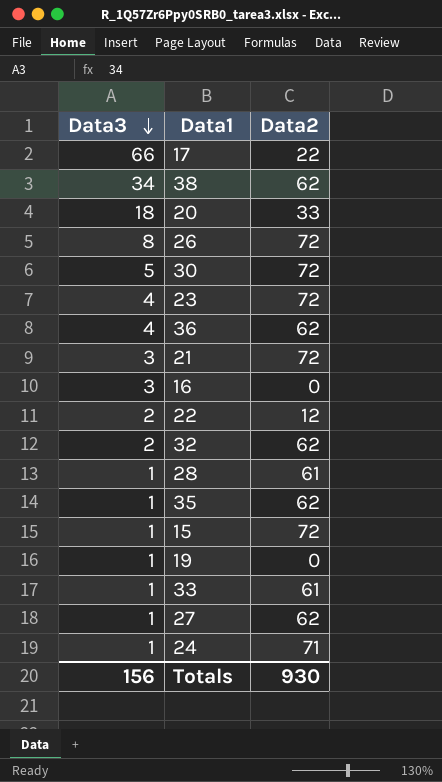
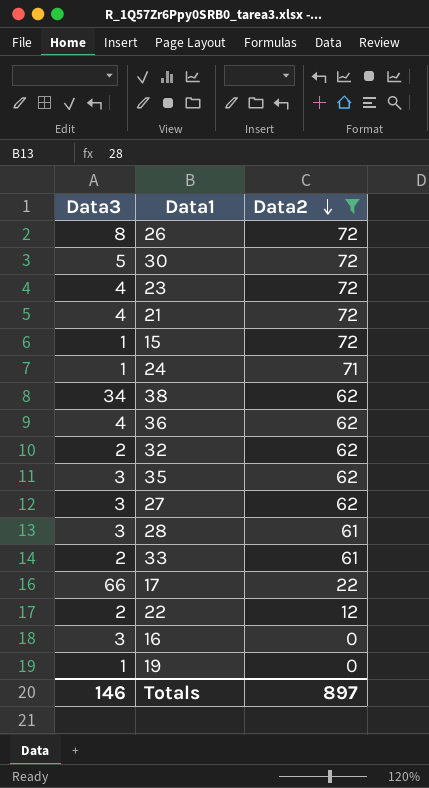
filter: none -> Data2 != 33
row order: Data3 descending -> Data2 descending
21 | Data3: 3 -> 4
35 | Data3: 1 -> 3
27 | Data3: 1 -> 3
28 | Data3: 1 -> 3
33 | Data3: 1 -> 2
Totals | Data3: 156 -> 146
Totals | Data2: 930 -> 897

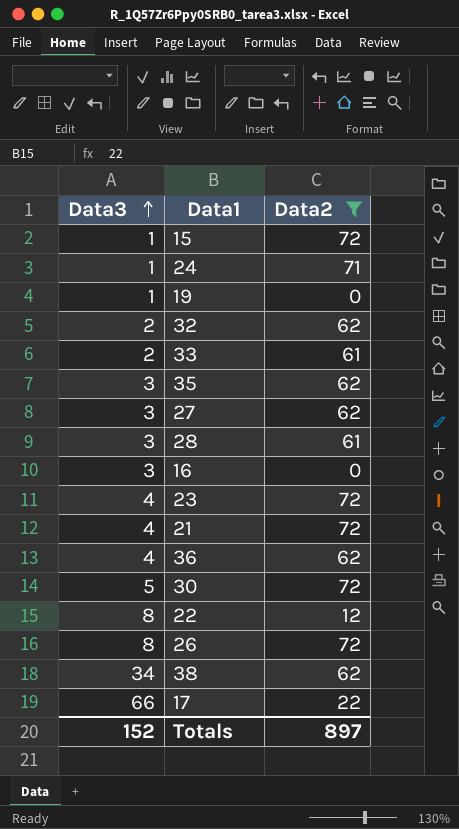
row order: Data2 descending -> Data3 ascending
22 | Data3: 2 -> 8
Totals | Data3: 146 -> 152

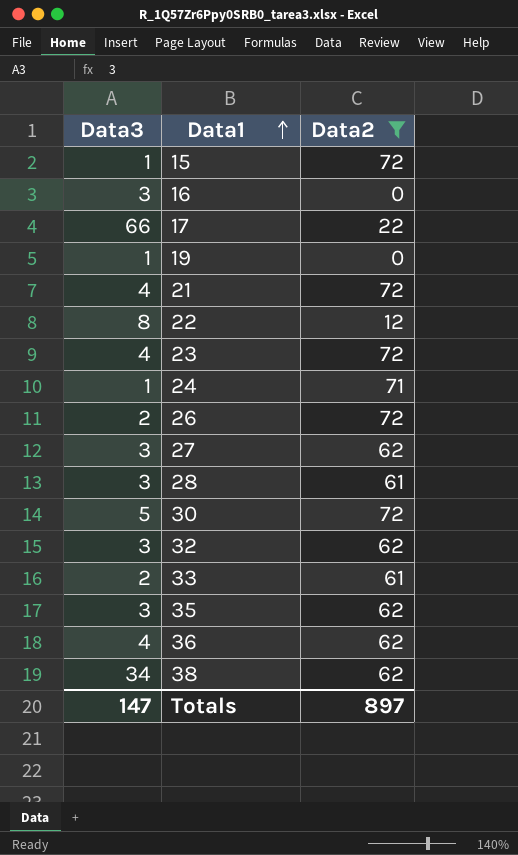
row order: Data3 ascending -> Data1 ascending
26 | Data3: 8 -> 2
32 | Data3: 2 -> 3
Totals | Data3: 152 -> 147

